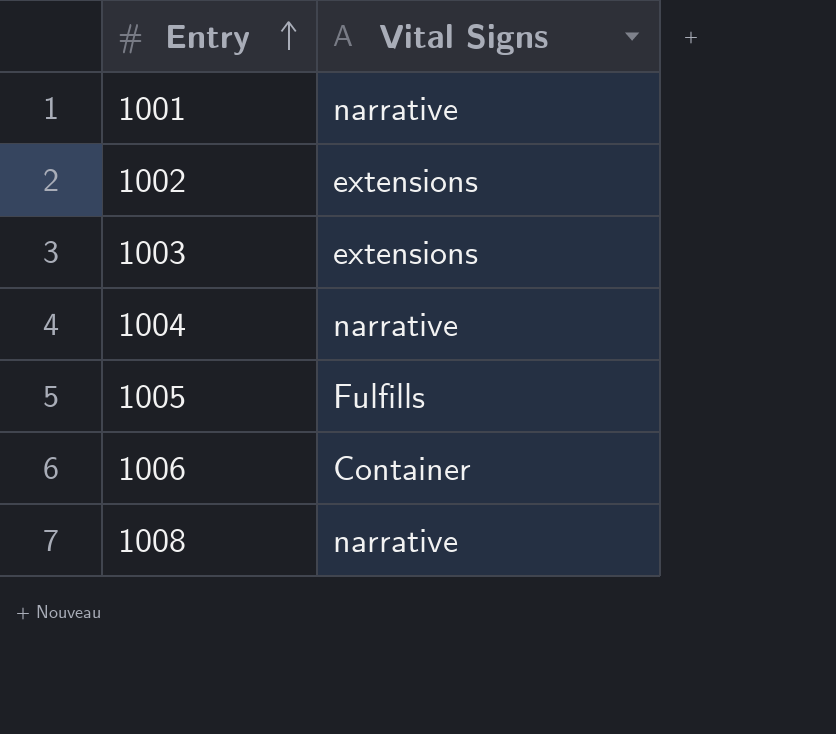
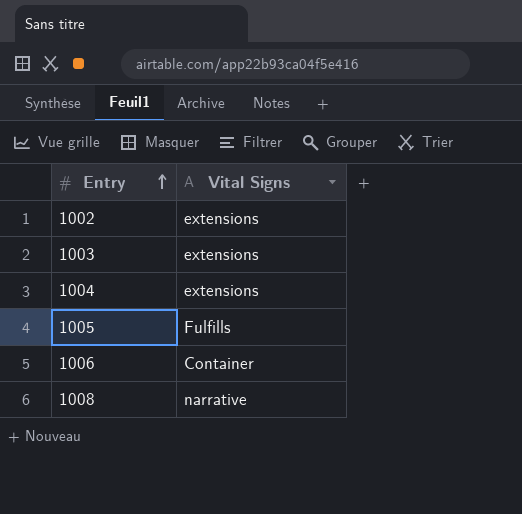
row 1001: narrative -> none
1004 | Vital Signs: narrative -> extensions

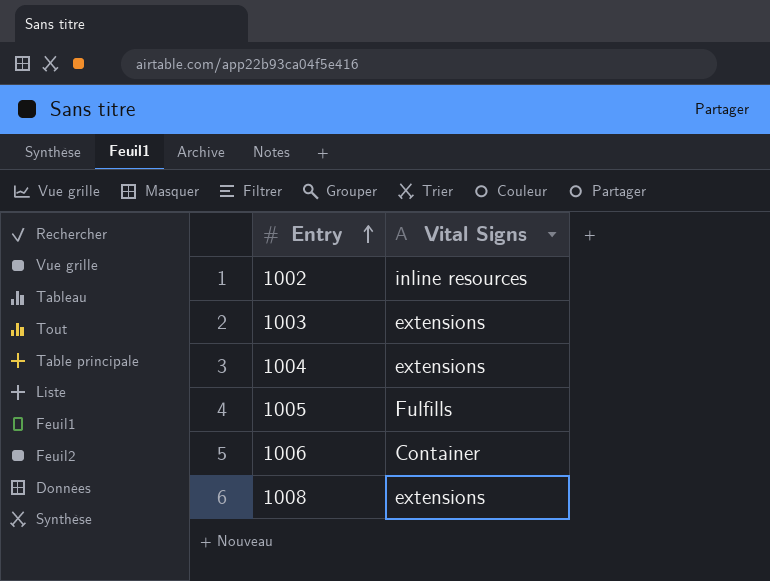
1002 | Vital Signs: extensions -> inline resources
1008 | Vital Signs: narrative -> extensions

